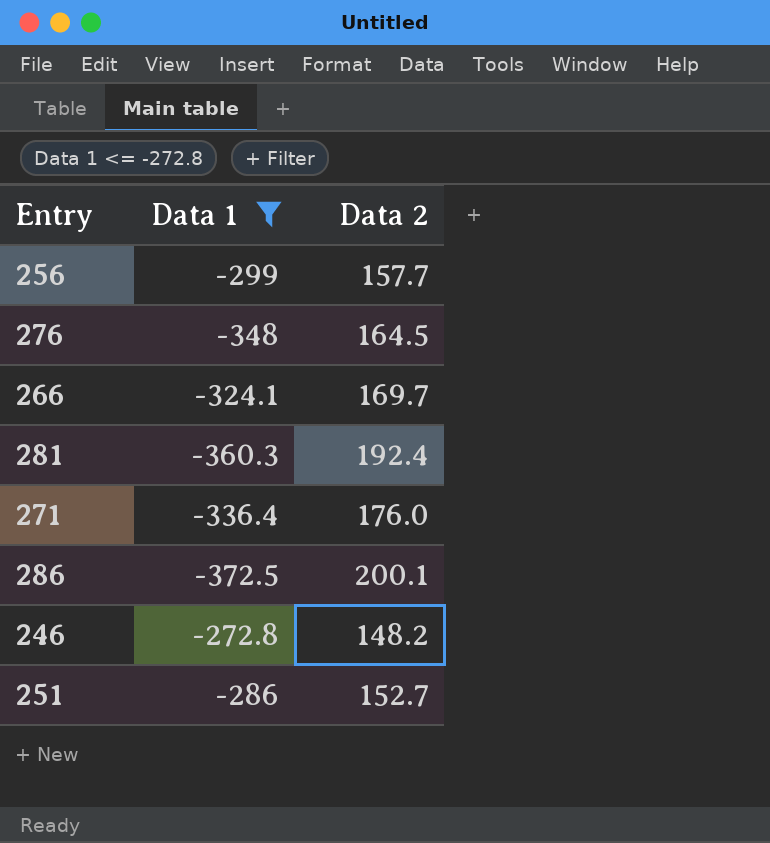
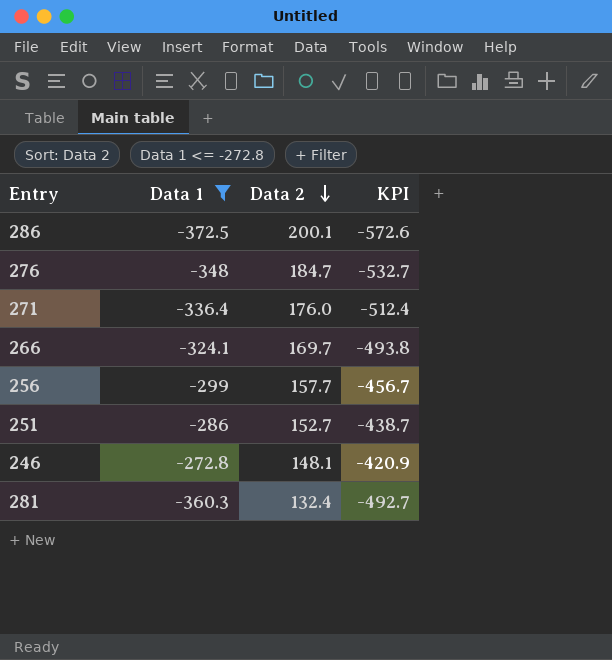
row order: none -> Data 2 descending
column KPI | formula: none -> [Data 1] - [Data 2]
276 | Data 2: 164.5 -> 184.7
246 | Data 2: 148.2 -> 148.1
281 | Data 2: 192.4 -> 132.4

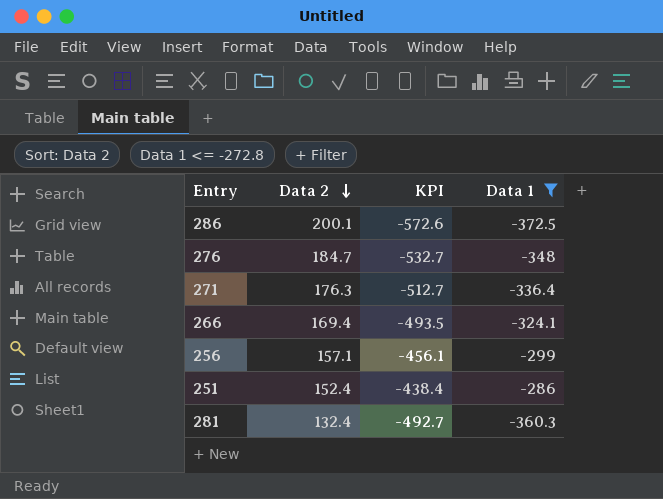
column Data 1 | position: 2 -> 4
row 246: -272.8 | 148.1 | -420.9 -> none
271 | Data 2: 176.0 -> 176.3
271 | KPI: -512.4 -> -512.7
266 | Data 2: 169.7 -> 169.4
266 | KPI: -493.8 -> -493.5
256 | Data 2: 157.7 -> 157.1
256 | KPI: -456.7 -> -456.1
251 | Data 2: 152.7 -> 152.4
251 | KPI: -438.7 -> -438.4

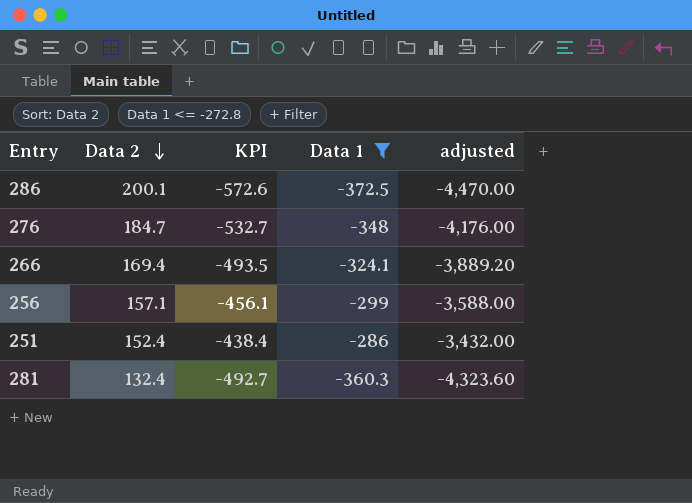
column adjusted | formula: none -> [Data 1] * 12
row 271: 176.3 | -512.7 | -336.4 -> none

